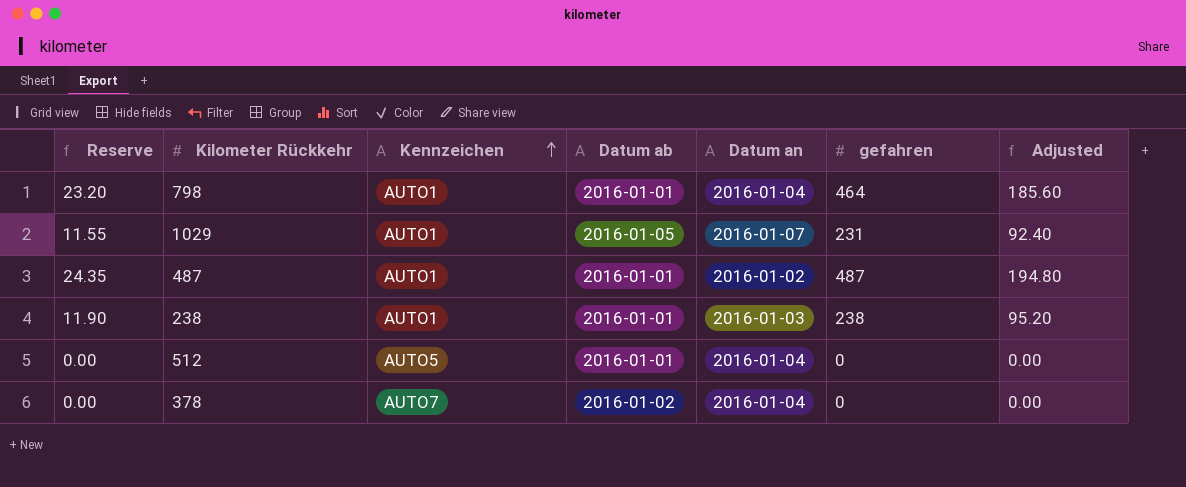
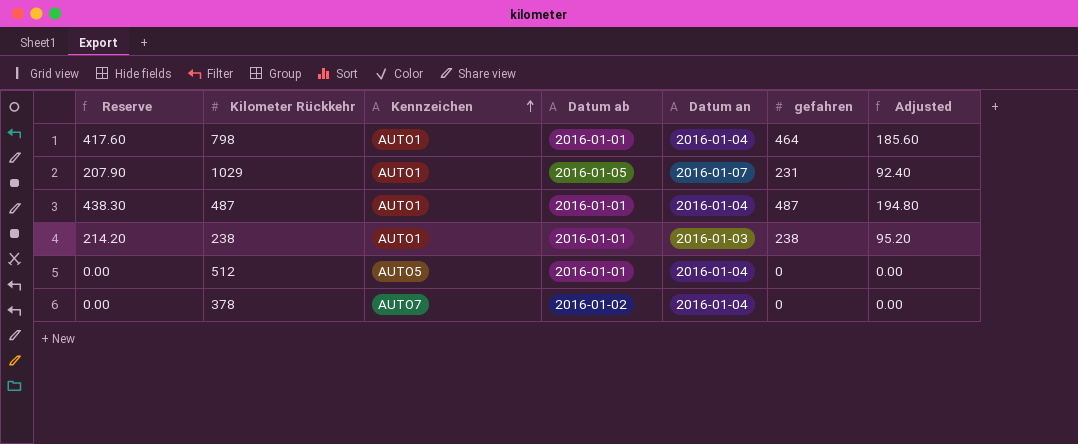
column Reserve | formula: [gefahren] * 0.05 -> [gefahren] * 0.9
487 | Datum an: 2016-01-02 -> 2016-01-04

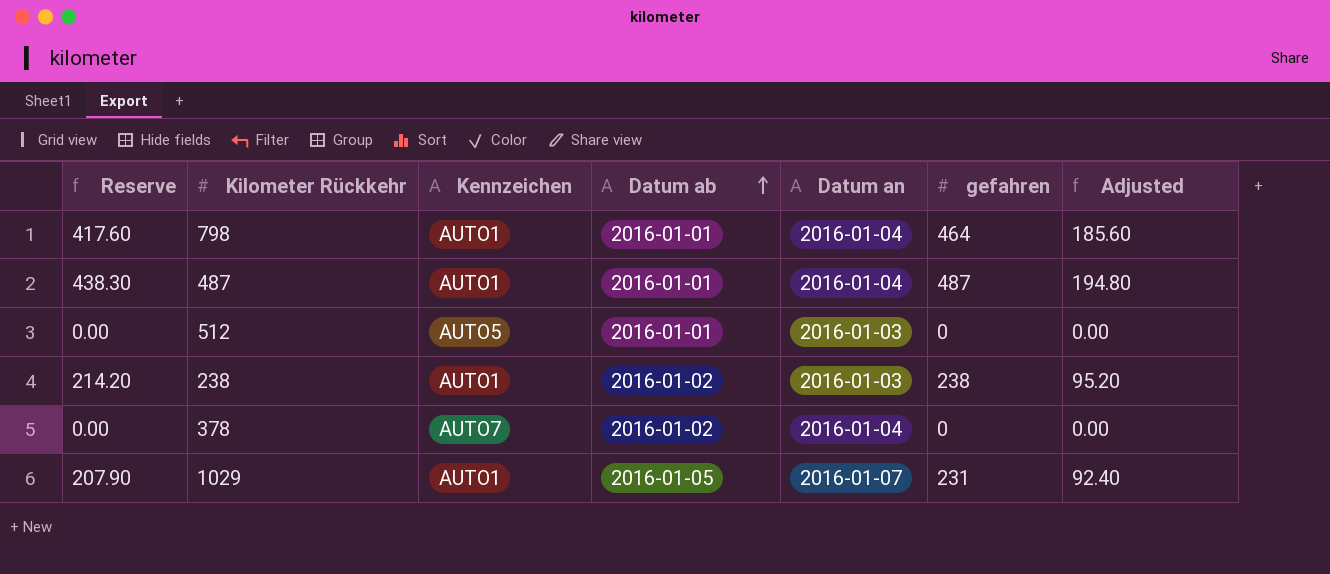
row order: Kennzeichen ascending -> Datum ab ascending
512 | Datum an: 2016-01-04 -> 2016-01-03
238 | Datum ab: 2016-01-01 -> 2016-01-02

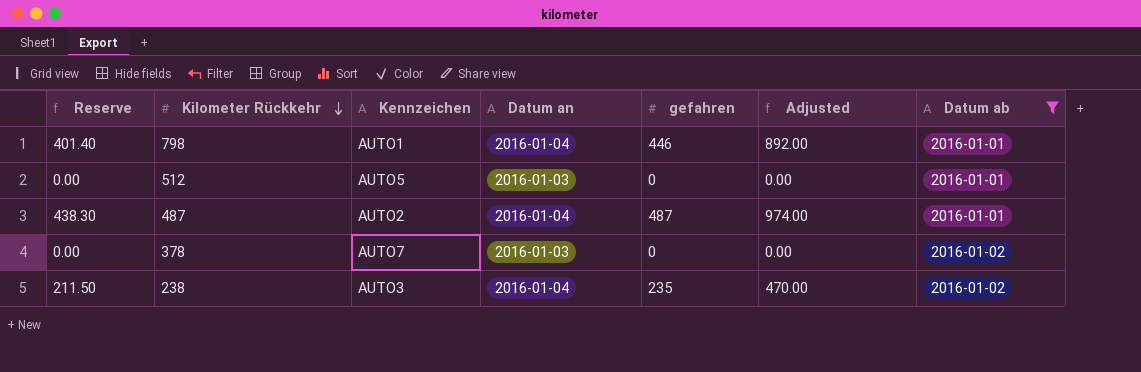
filter: none -> Datum ab != 2016-01-05
row order: Datum ab ascending -> Kilometer Rückkehr descending
column Adjusted | formula: [gefahren] * 0.4 -> [gefahren] * 2
column Datum ab | position: 4 -> 7
798 | Reserve: 417.60 -> 401.40
798 | gefahren: 464 -> 446
487 | Kennzeichen: AUTO1 -> AUTO2
378 | Datum an: 2016-01-04 -> 2016-01-03
238 | Reserve: 214.20 -> 211.50
238 | Kennzeichen: AUTO1 -> AUTO3
238 | Datum an: 2016-01-03 -> 2016-01-04
238 | gefahren: 238 -> 235

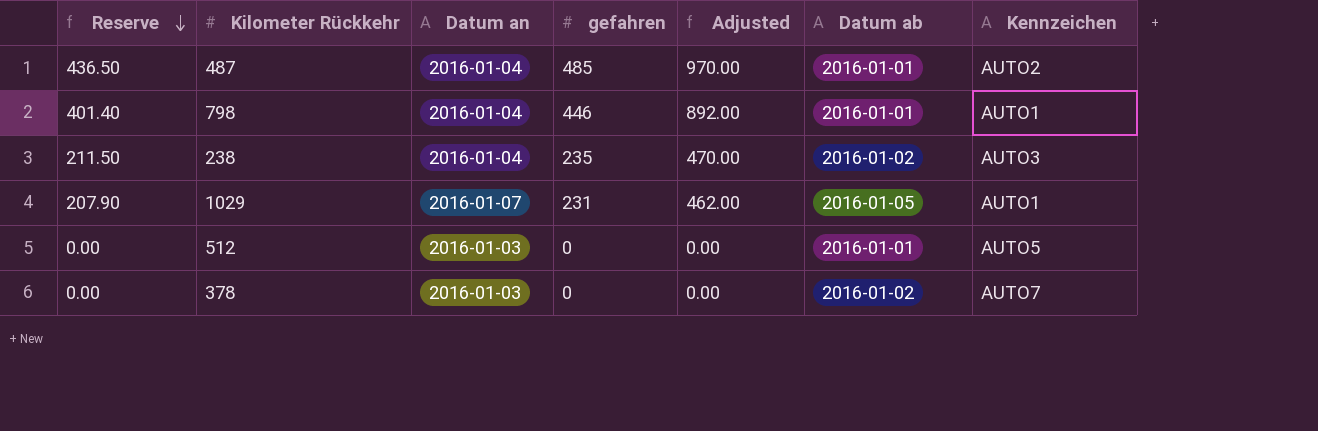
filter: Datum ab != 2016-01-05 -> none
row order: Kilometer Rückkehr descending -> Reserve descending
column Kennzeichen | position: 3 -> 7
487 | Reserve: 438.30 -> 436.50
487 | gefahren: 487 -> 485
487 | Adjusted: 974.00 -> 970.00

